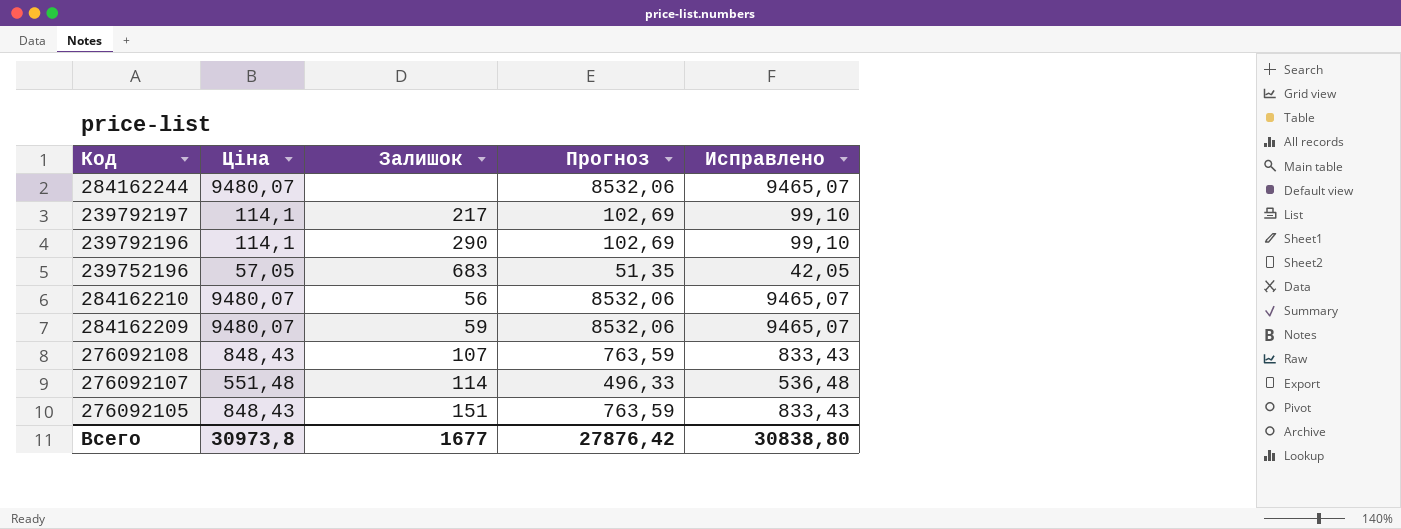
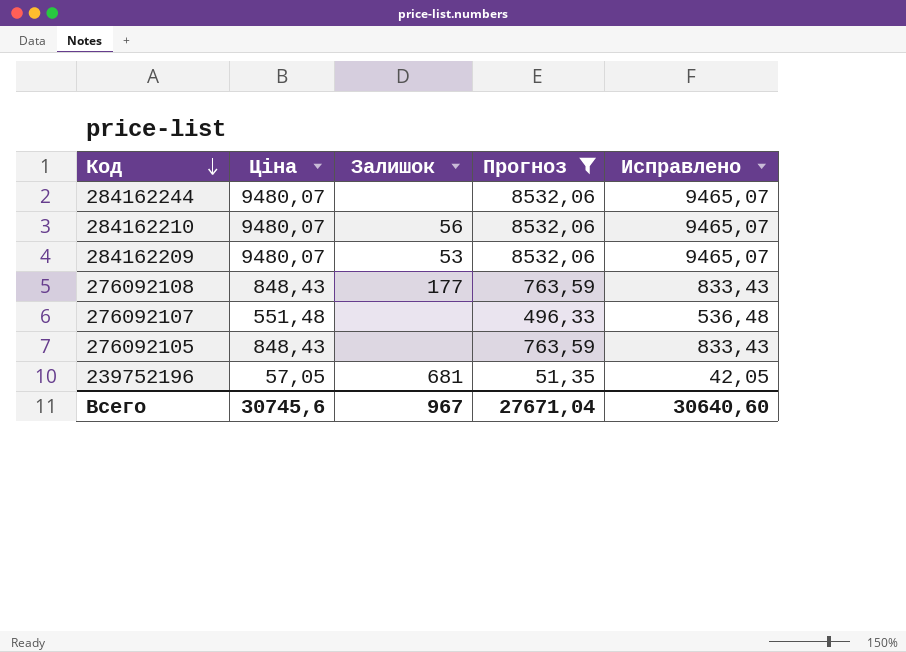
filter: none -> Прогноз != 102,69
row order: none -> Код descending
284162209 | Залишок: 59 -> 53
276092108 | Залишок: 107 -> 177
276092107 | Залишок: 114 -> none
276092105 | Залишок: 151 -> none
239752196 | Залишок: 683 -> 681
Всего | Ціна: 30973,8 -> 30745,6
Всего | Залишок: 1677 -> 967
Всего | Прогноз: 27876,42 -> 27671,04
Всего | Исправлено: 30838,80 -> 30640,60

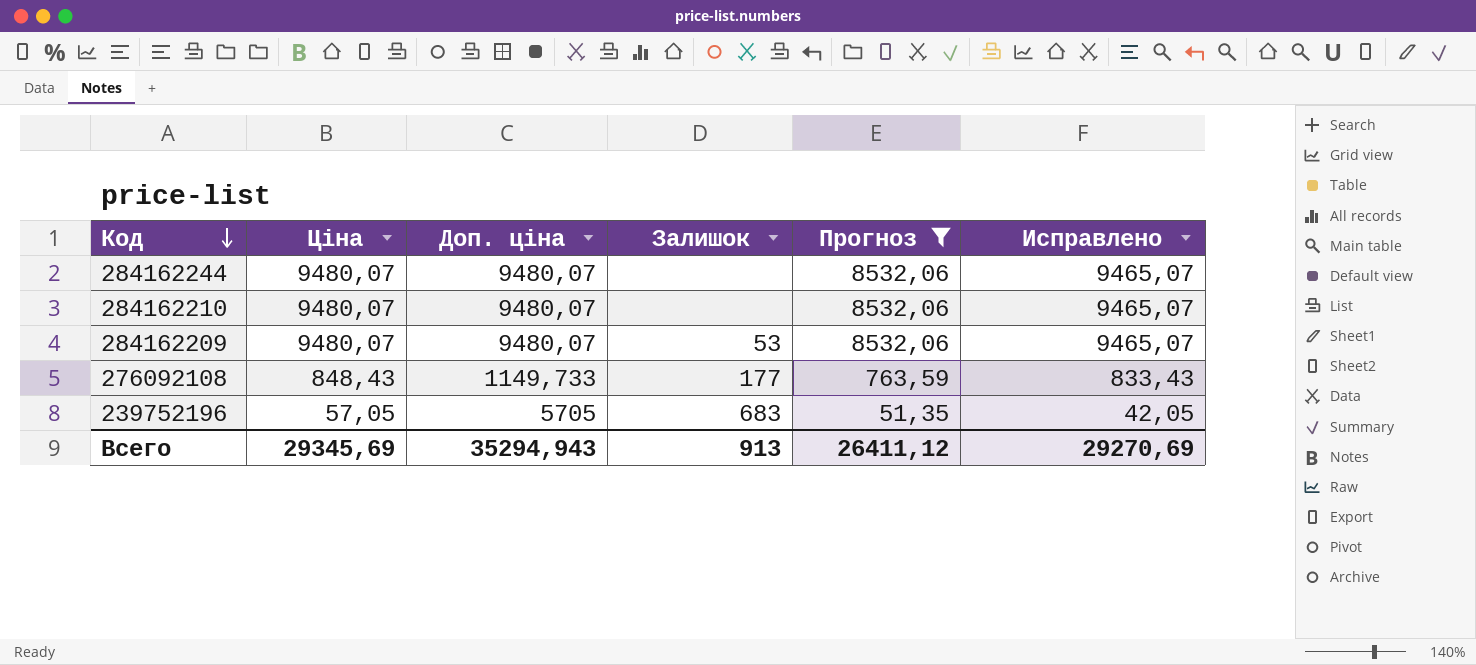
column Доп. ціна | position: none -> 3
row 276092107: 551,48 | none | 496,33 | 536,48 -> none
row 276092105: 848,43 | none | 763,59 | 833,43 -> none
284162210 | Залишок: 56 -> none
239752196 | Залишок: 681 -> 683
Всего | Ціна: 30745,6 -> 29345,69
Всего | Залишок: 967 -> 913
Всего | Прогноз: 27671,04 -> 26411,12
Всего | Исправлено: 30640,60 -> 29270,69

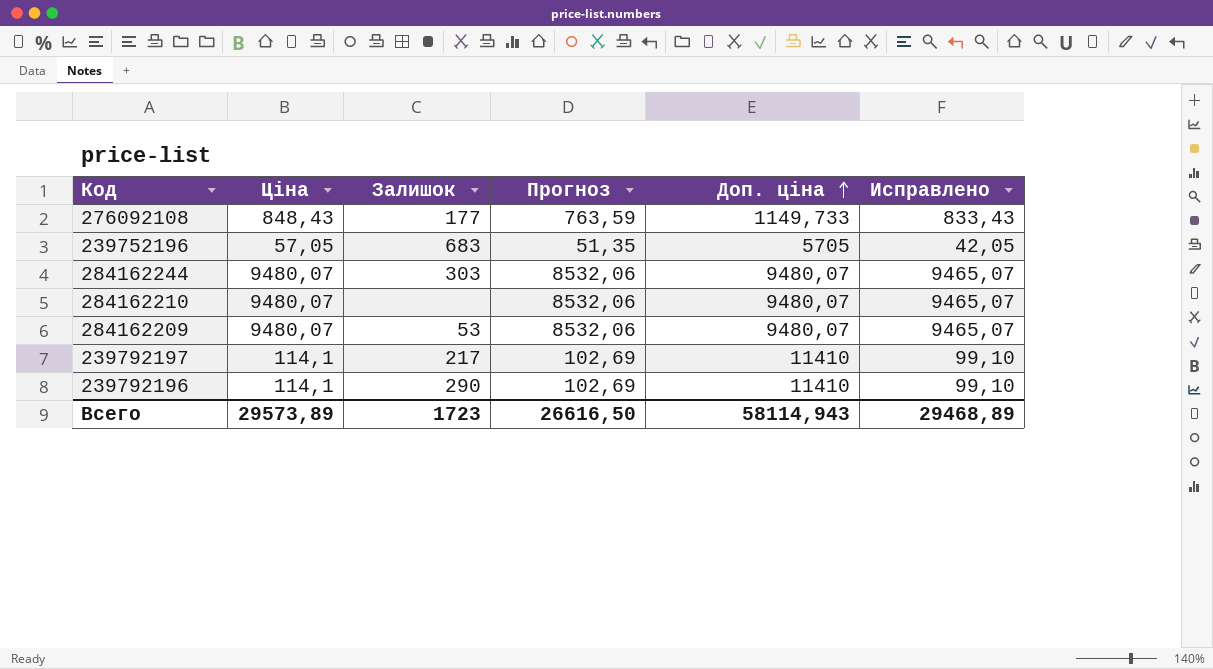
filter: Прогноз != 102,69 -> none
row order: Код descending -> Доп. ціна ascending
column Доп. ціна | position: 3 -> 5
284162244 | Залишок: none -> 303
Всего | Ціна: 29345,69 -> 29573,89
Всего | Залишок: 913 -> 1723
Всего | Прогноз: 26411,12 -> 26616,50
Всего | Доп. ціна: 35294,943 -> 58114,943
Всего | Исправлено: 29270,69 -> 29468,89

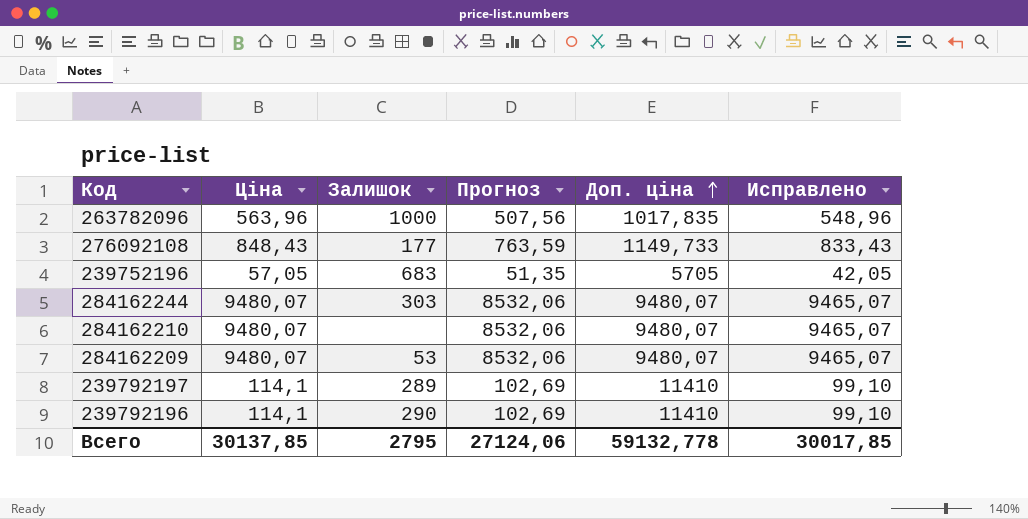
row 263782096: none -> 563,96 | 1000 | 507,56 | 1017,835 | 548,96
239792197 | Залишок: 217 -> 289
Всего | Ціна: 29573,89 -> 30137,85
Всего | Залишок: 1723 -> 2795
Всего | Прогноз: 26616,50 -> 27124,06
Всего | Доп. ціна: 58114,943 -> 59132,778
Всего | Исправлено: 29468,89 -> 30017,85

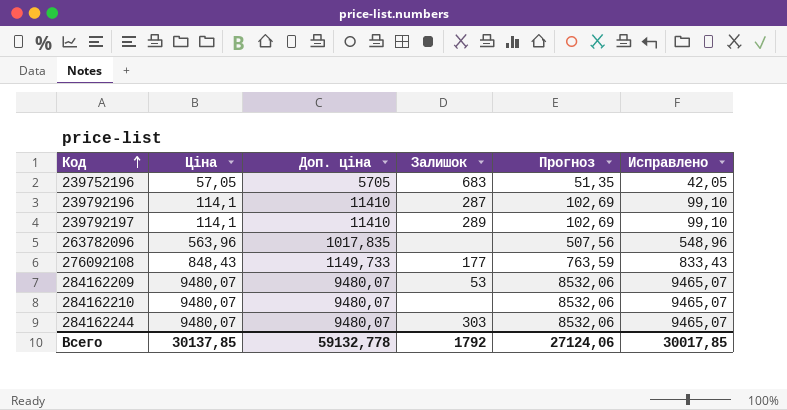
row order: Доп. ціна ascending -> Код ascending
column Доп. ціна | position: 5 -> 3
239792196 | Залишок: 290 -> 287
263782096 | Залишок: 1000 -> none
Всего | Залишок: 2795 -> 1792

